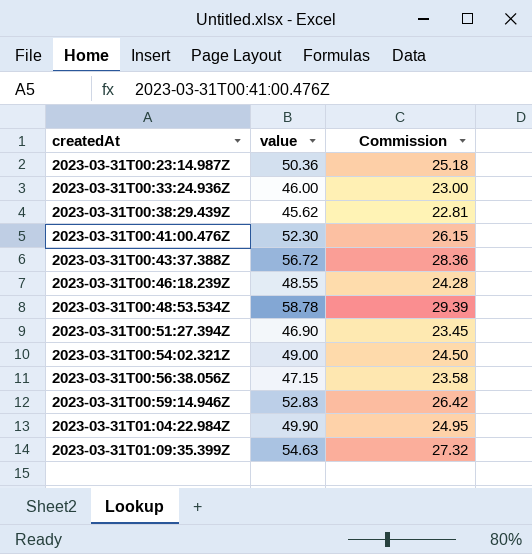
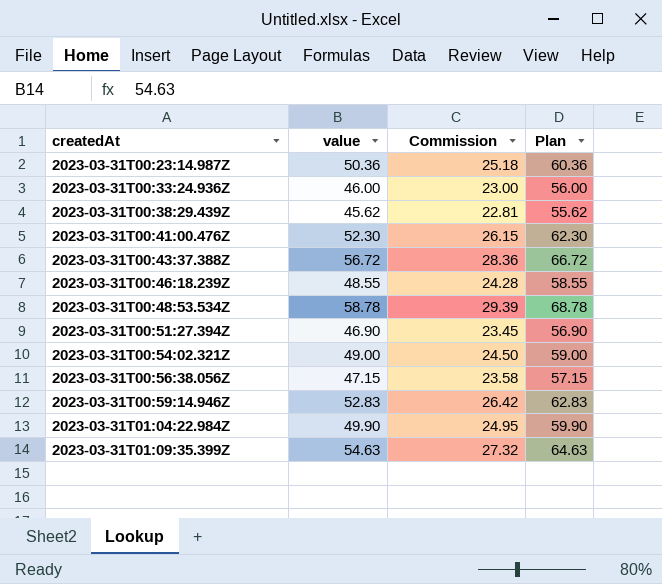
column Plan | formula: none -> [value] + 10

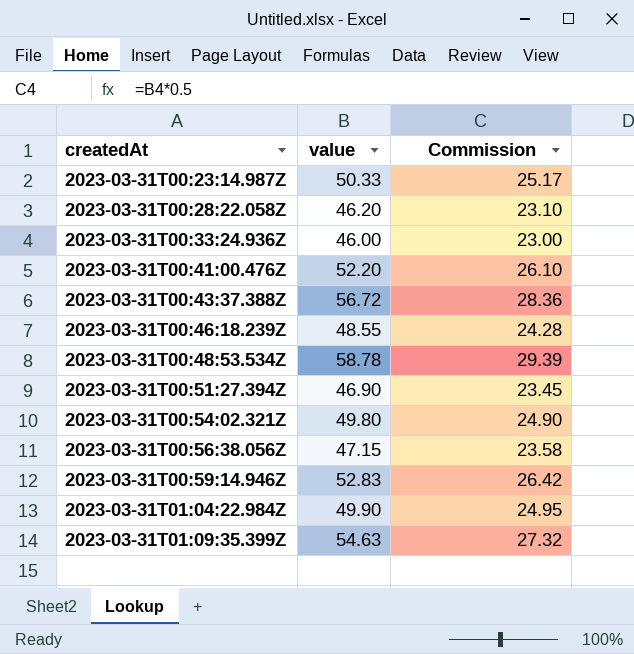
column Plan | formula: [value] + 10 -> none
row 2023-03-31T00:38:29.439Z: 45.62 | 22.81 | 55.62 -> none
2023-03-31T00:23:14.987Z | value: 50.36 -> 50.33
2023-03-31T00:23:14.987Z | Commission: 25.18 -> 25.17
row 2023-03-31T00:28:22.058Z: none -> 46.20 | 23.10
2023-03-31T00:41:00.476Z | value: 52.30 -> 52.20
2023-03-31T00:41:00.476Z | Commission: 26.15 -> 26.10
2023-03-31T00:54:02.321Z | value: 49.00 -> 49.80
2023-03-31T00:54:02.321Z | Commission: 24.50 -> 24.90

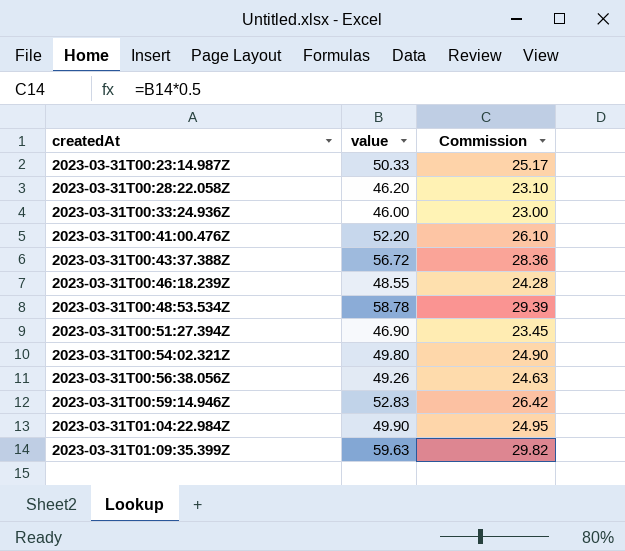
2023-03-31T00:56:38.056Z | value: 47.15 -> 49.26
2023-03-31T00:56:38.056Z | Commission: 23.58 -> 24.63
2023-03-31T01:09:35.399Z | value: 54.63 -> 59.63
2023-03-31T01:09:35.399Z | Commission: 27.32 -> 29.82

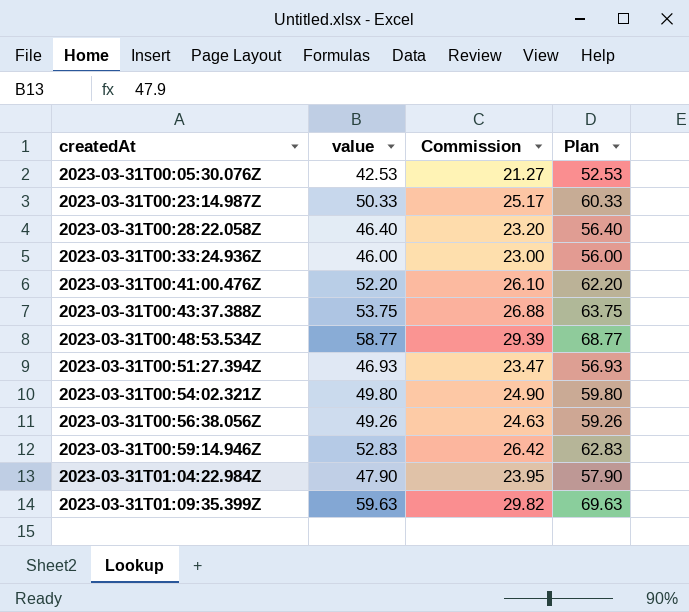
column Plan | formula: none -> [value] + 10
row 2023-03-31T00:46:18.239Z: 48.55 | 24.28 -> none
row 2023-03-31T00:05:30.076Z: none -> 42.53 | 21.27 | 52.53
2023-03-31T00:28:22.058Z | value: 46.20 -> 46.40
2023-03-31T00:28:22.058Z | Commission: 23.10 -> 23.20
2023-03-31T00:43:37.388Z | value: 56.72 -> 53.75
2023-03-31T00:43:37.388Z | Commission: 28.36 -> 26.88
2023-03-31T00:48:53.534Z | value: 58.78 -> 58.77
2023-03-31T00:51:27.394Z | value: 46.90 -> 46.93
2023-03-31T00:51:27.394Z | Commission: 23.45 -> 23.47
2023-03-31T01:04:22.984Z | value: 49.90 -> 47.90
2023-03-31T01:04:22.984Z | Commission: 24.95 -> 23.95

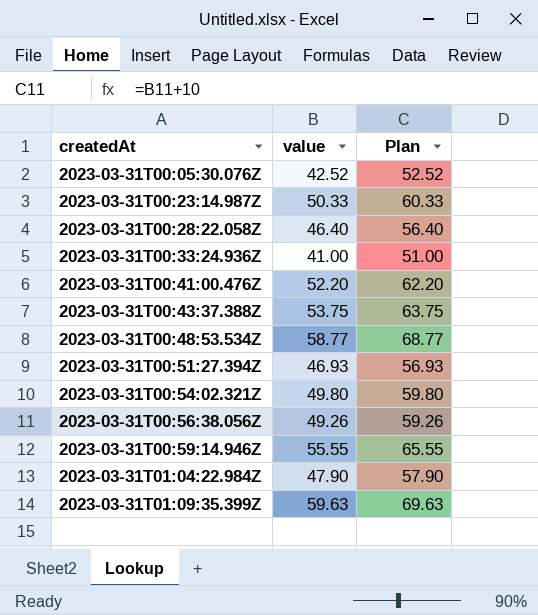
column Commission | formula: [value] * 0.5 -> none
2023-03-31T00:05:30.076Z | value: 42.53 -> 42.52
2023-03-31T00:05:30.076Z | Plan: 52.53 -> 52.52
2023-03-31T00:33:24.936Z | value: 46.00 -> 41.00
2023-03-31T00:33:24.936Z | Plan: 56.00 -> 51.00
2023-03-31T00:59:14.946Z | value: 52.83 -> 55.55
2023-03-31T00:59:14.946Z | Plan: 62.83 -> 65.55

